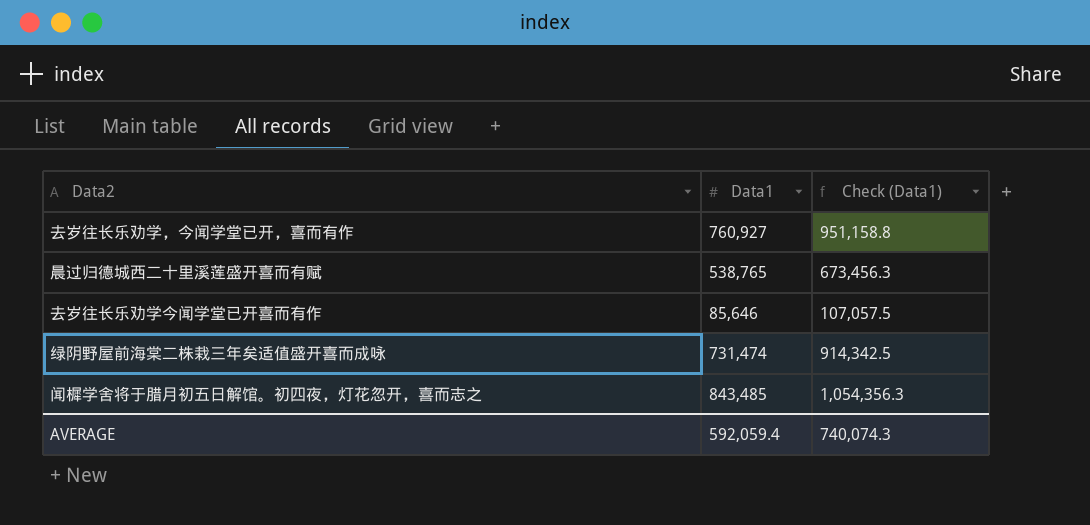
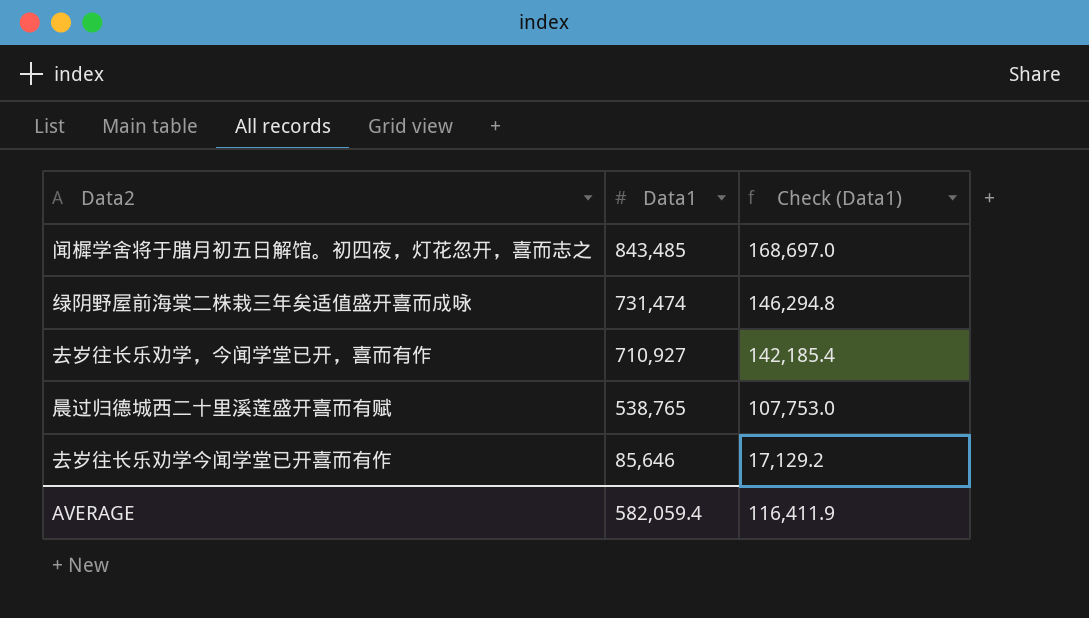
row order: none -> Data1 descending
column Check (Data1) | formula: [Data1] * 1.25 -> [Data1] * 0.2
去岁往长乐劝学，今闻学堂已开，喜而有作 | Data1: 760,927 -> 710,927
AVERAGE | Data1: 592,059.4 -> 582,059.4
AVERAGE | Check (Data1): 740,074.3 -> 116,411.9

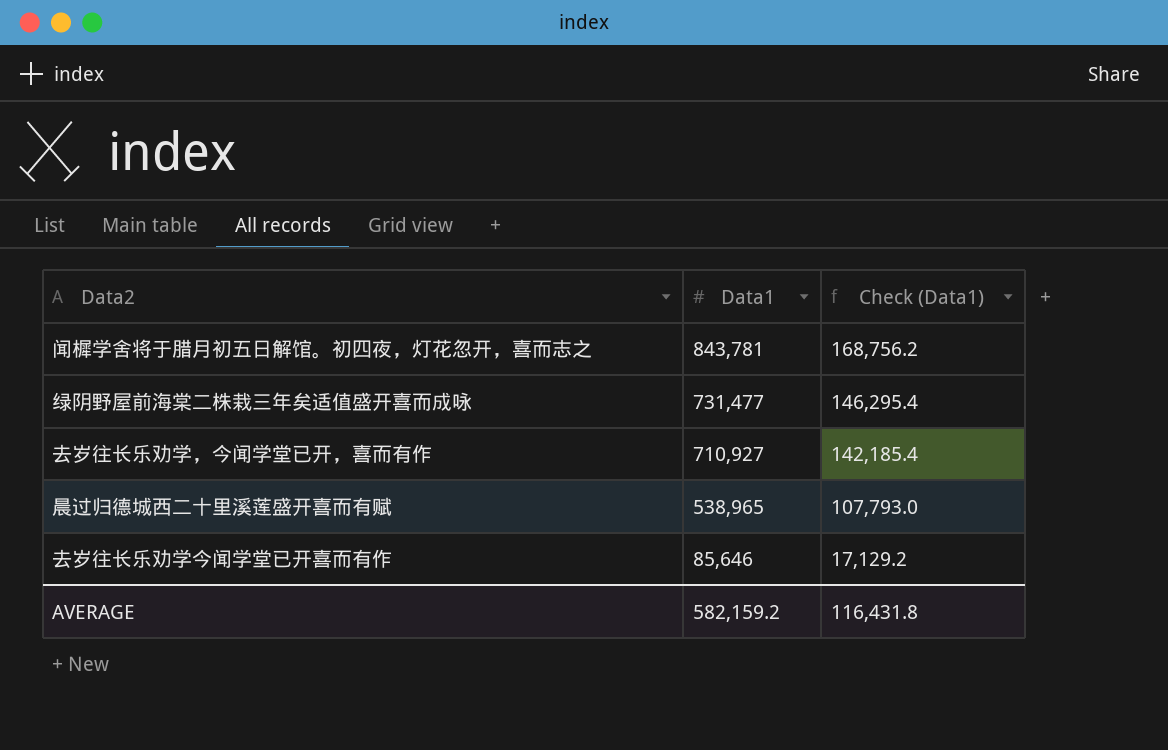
闻樨学舍将于腊月初五日解馆。初四夜，灯花忽开，喜而志之 | Data1: 843,485 -> 843,781
闻樨学舍将于腊月初五日解馆。初四夜，灯花忽开，喜而志之 | Check (Data1): 168,697.0 -> 168,756.2
绿阴野屋前海棠二株栽三年矣适值盛开喜而成咏 | Data1: 731,474 -> 731,477
绿阴野屋前海棠二株栽三年矣适值盛开喜而成咏 | Check (Data1): 146,294.8 -> 146,295.4
晨过归德城西二十里溪莲盛开喜而有赋 | Data1: 538,765 -> 538,965
晨过归德城西二十里溪莲盛开喜而有赋 | Check (Data1): 107,753.0 -> 107,793.0
AVERAGE | Data1: 582,059.4 -> 582,159.2
AVERAGE | Check (Data1): 116,411.9 -> 116,431.8

